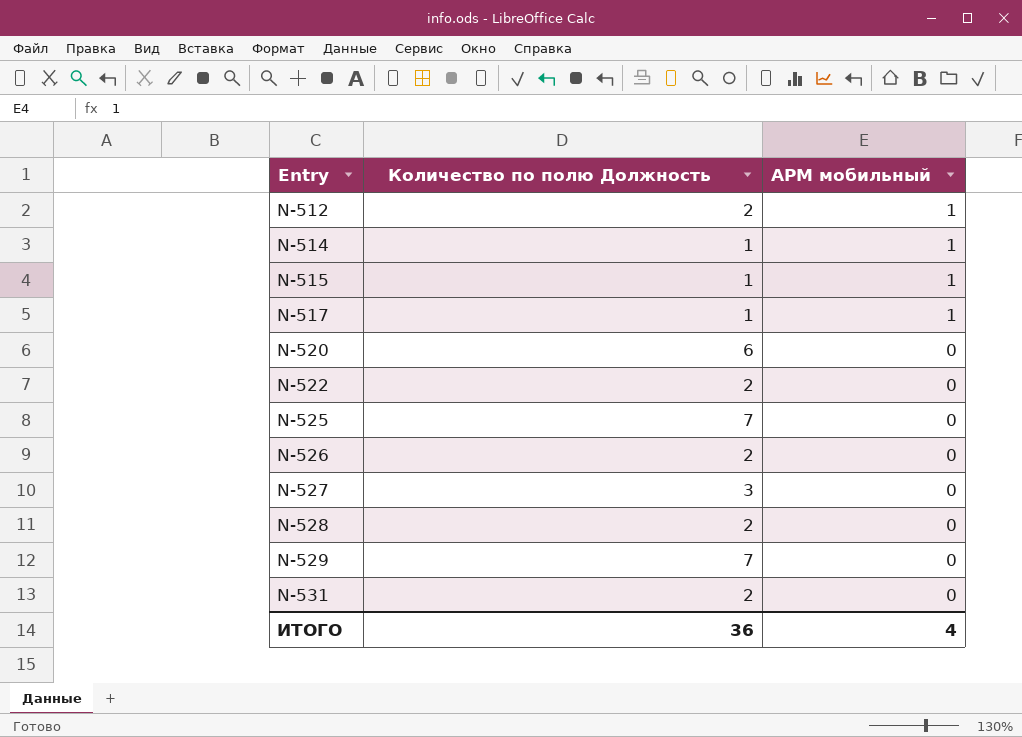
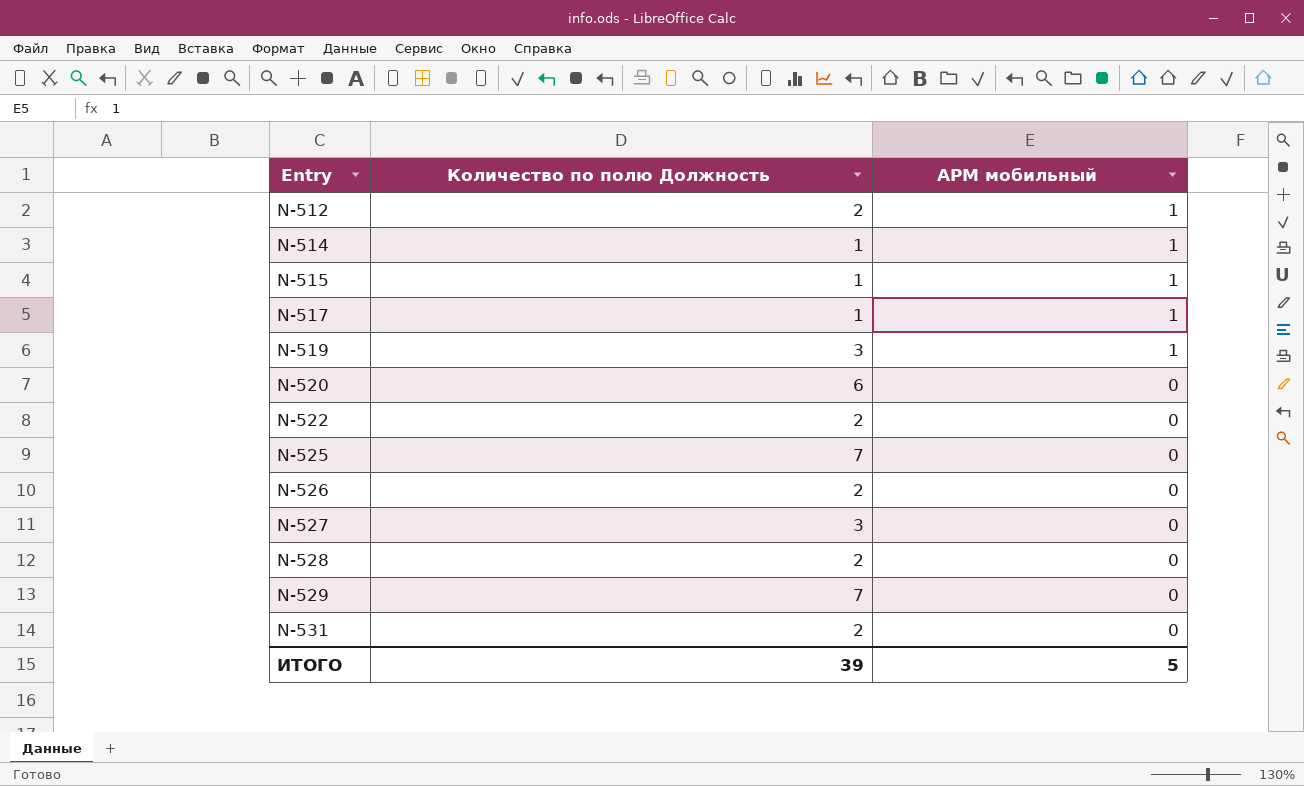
row N-519: none -> 3 | 1
ИТОГО | Количество по полю Должность: 36 -> 39
ИТОГО | АРМ мобильный: 4 -> 5

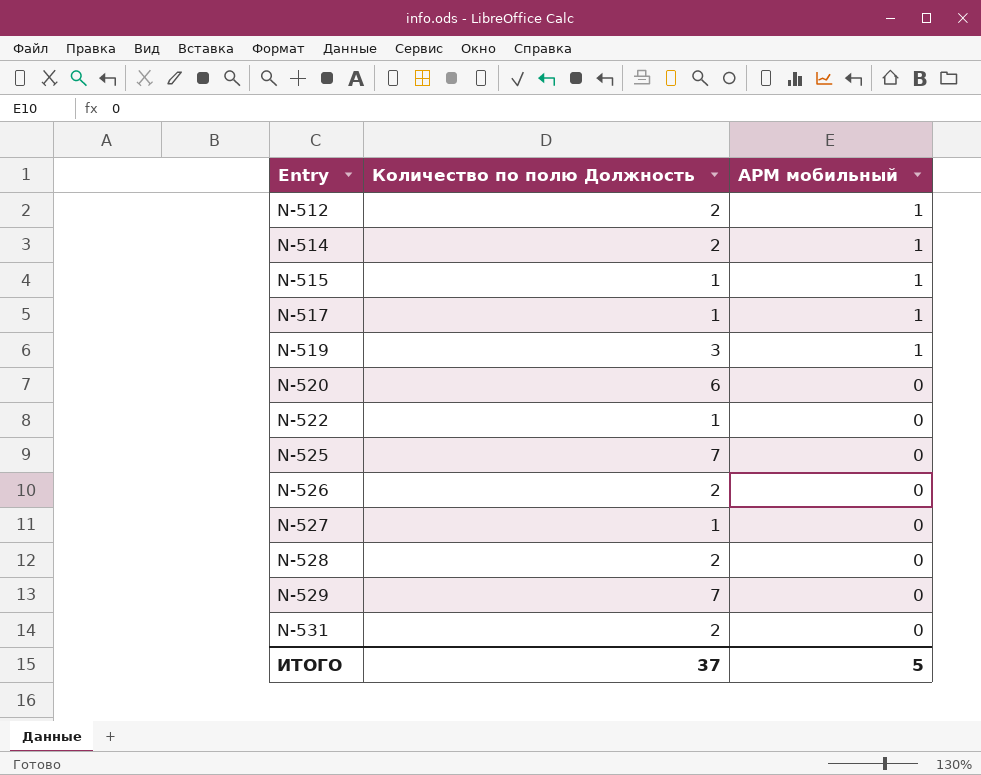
N-514 | Количество по полю Должность: 1 -> 2
N-522 | Количество по полю Должность: 2 -> 1
N-527 | Количество по полю Должность: 3 -> 1
ИТОГО | Количество по полю Должность: 39 -> 37

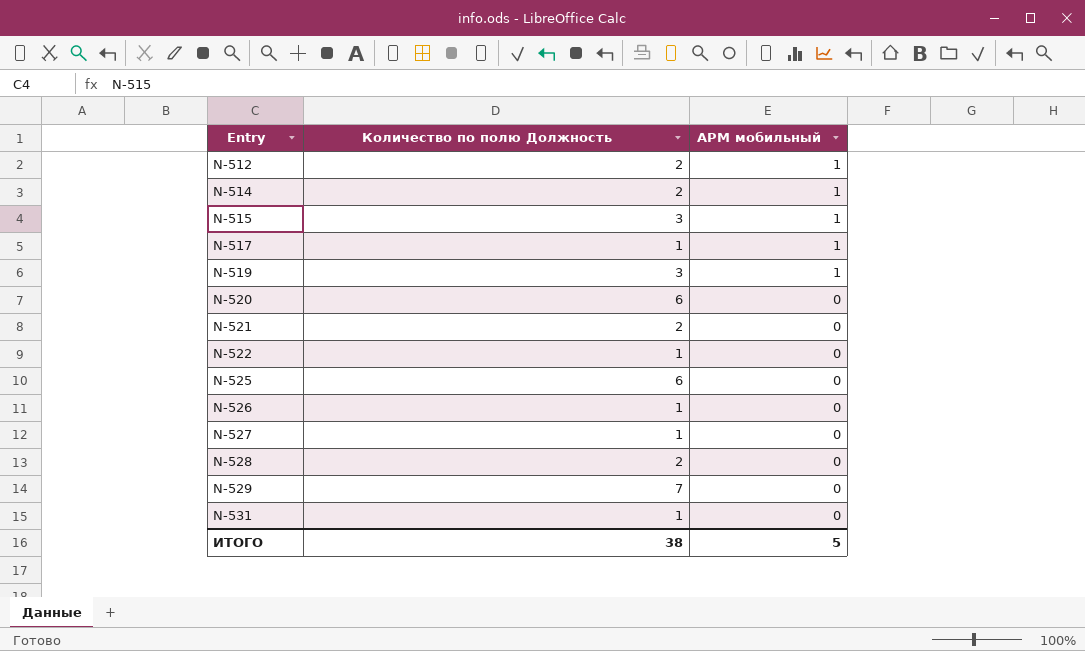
N-515 | Количество по полю Должность: 1 -> 3
row N-521: none -> 2 | 0
N-525 | Количество по полю Должность: 7 -> 6
N-526 | Количество по полю Должность: 2 -> 1
N-531 | Количество по полю Должность: 2 -> 1
ИТОГО | Количество по полю Должность: 37 -> 38

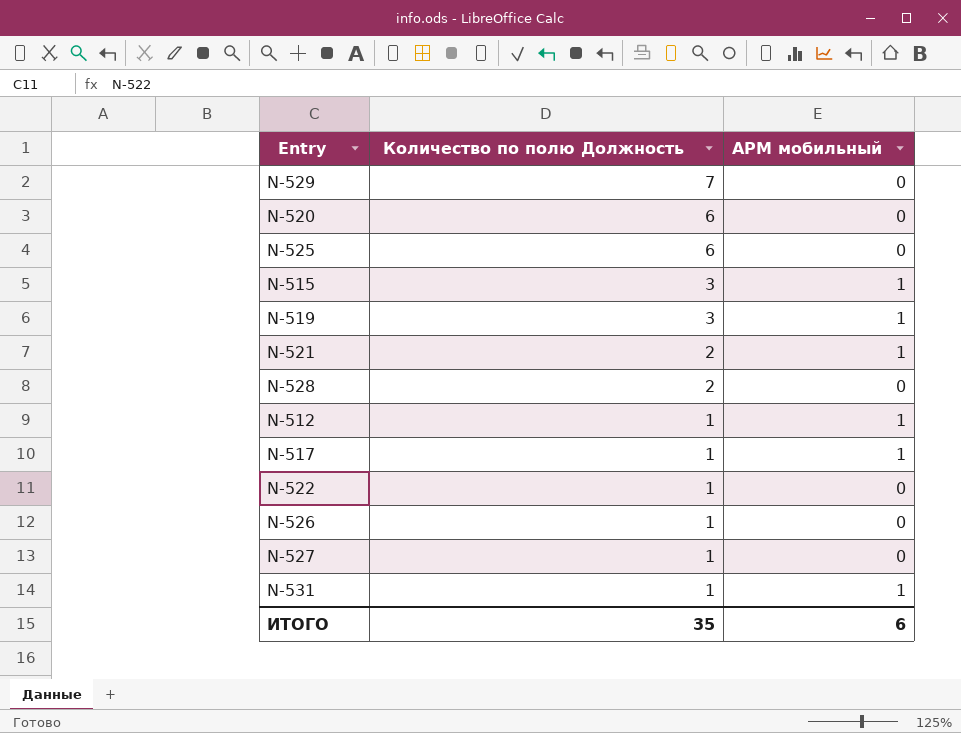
row order: Entry ascending -> Количество по полю Должность descending
row N-514: 2 | 1 -> none
N-521 | АРМ мобильный: 0 -> 1
N-512 | Количество по полю Должность: 2 -> 1
N-531 | АРМ мобильный: 0 -> 1
ИТОГО | Количество по полю Должность: 38 -> 35
ИТОГО | АРМ мобильный: 5 -> 6

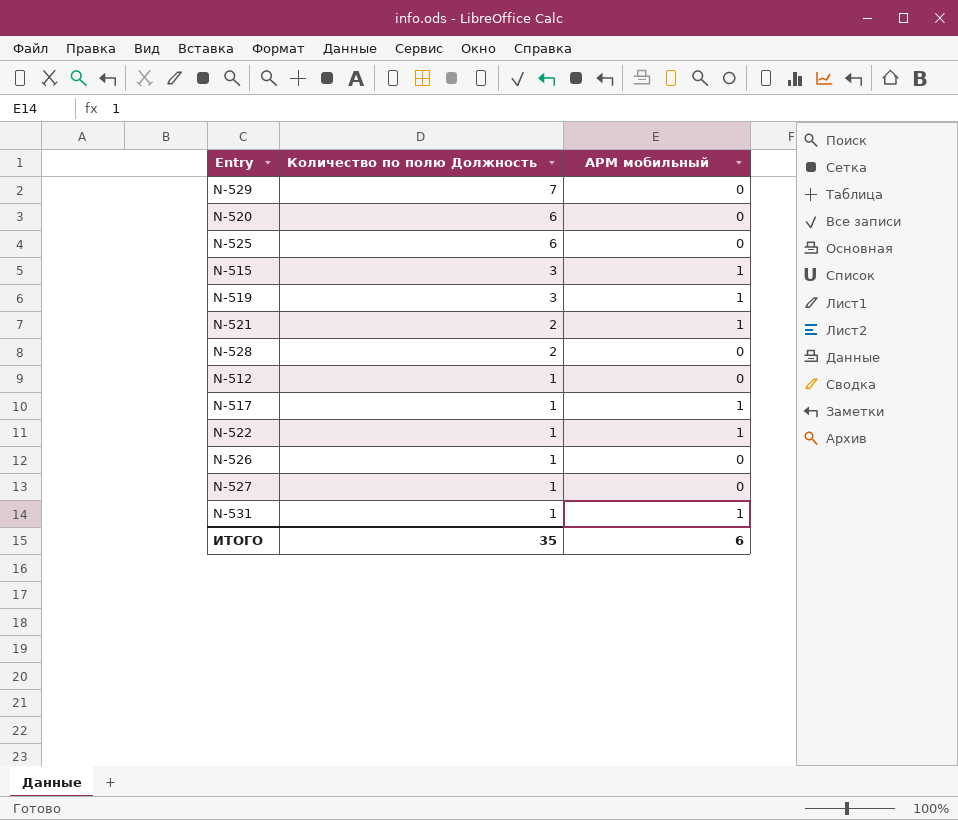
N-512 | АРМ мобильный: 1 -> 0
N-522 | АРМ мобильный: 0 -> 1

